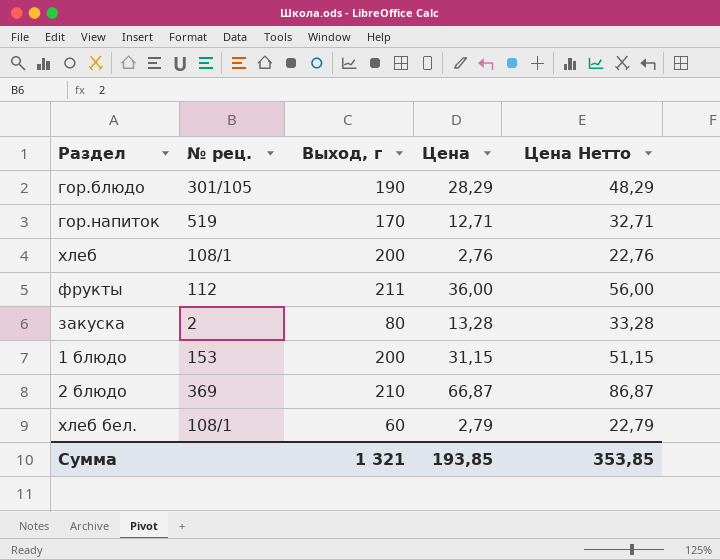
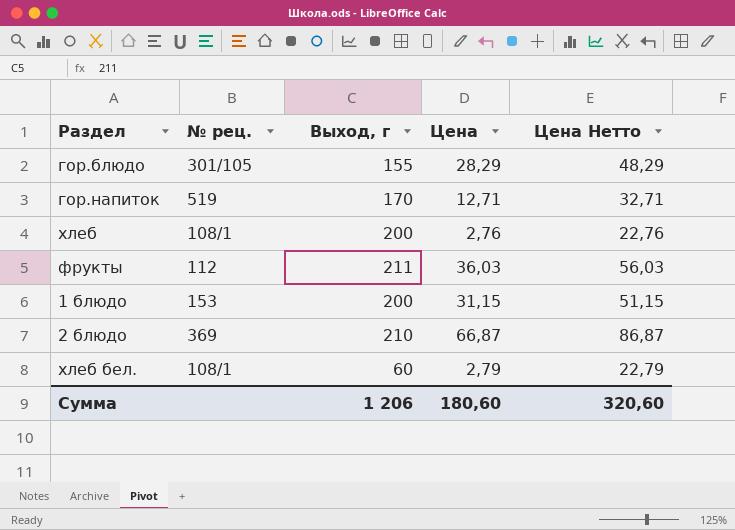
row закуска: 2 | 80 | 13,28 | 33,28 -> none
гор.блюдо | Выход, г: 190 -> 155
фрукты | Цена: 36,00 -> 36,03
фрукты | Цена Нетто: 56,00 -> 56,03
Сумма | Выход, г: 1 321 -> 1 206
Сумма | Цена: 193,85 -> 180,60
Сумма | Цена Нетто: 353,85 -> 320,60

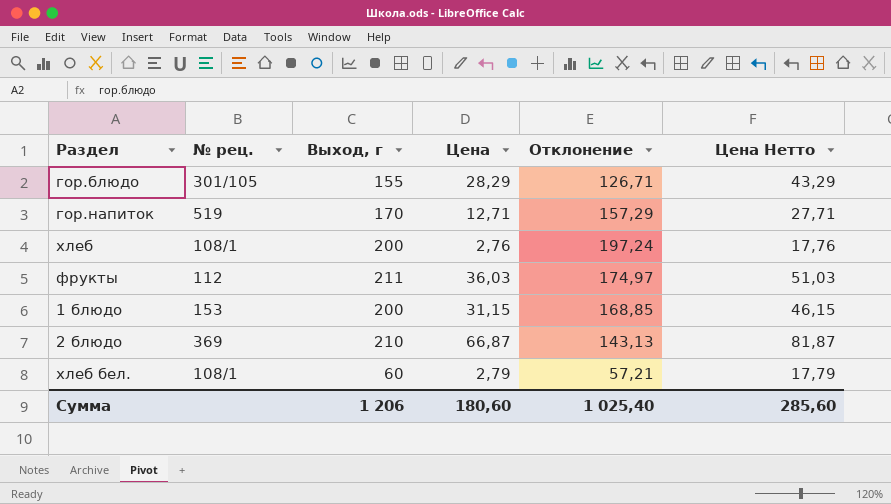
column Отклонение | formula: none -> [Выход, г] - [Цена]
column Цена Нетто | formula: [Цена] + 20 -> [Цена] + 15
Сумма | Цена Нетто: 320,60 -> 285,60

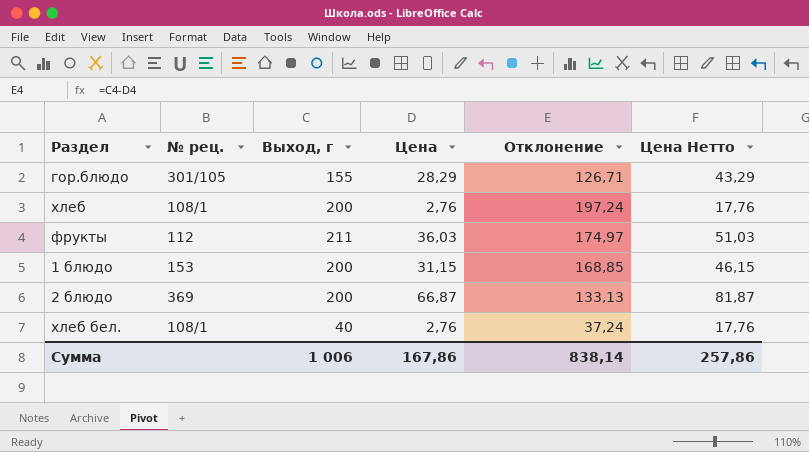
row гор.напиток: 519 | 170 | 12,71 | 157,29 | 27,71 -> none
2 блюдо | Выход, г: 210 -> 200
2 блюдо | Отклонение: 143,13 -> 133,13
хлеб бел. | Выход, г: 60 -> 40
хлеб бел. | Цена: 2,79 -> 2,76
хлеб бел. | Отклонение: 57,21 -> 37,24
хлеб бел. | Цена Нетто: 17,79 -> 17,76
Сумма | Выход, г: 1 206 -> 1 006
Сумма | Цена: 180,60 -> 167,86
Сумма | Отклонение: 1 025,40 -> 838,14
Сумма | Цена Нетто: 285,60 -> 257,86

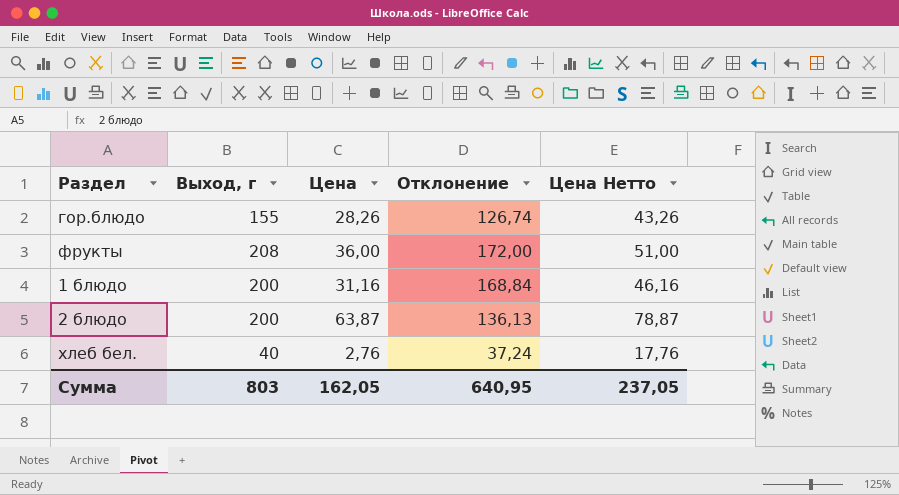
column № рец. | position: 2 -> none
row хлеб: 108/1 | 200 | 2,76 | 197,24 | 17,76 -> none
гор.блюдо | Цена: 28,29 -> 28,26
гор.блюдо | Отклонение: 126,71 -> 126,74
гор.блюдо | Цена Нетто: 43,29 -> 43,26
фрукты | Выход, г: 211 -> 208
фрукты | Цена: 36,03 -> 36,00
фрукты | Отклонение: 174,97 -> 172,00
фрукты | Цена Нетто: 51,03 -> 51,00
1 блюдо | Цена: 31,15 -> 31,16
1 блюдо | Отклонение: 168,85 -> 168,84
1 блюдо | Цена Нетто: 46,15 -> 46,16
2 блюдо | Цена: 66,87 -> 63,87
2 блюдо | Отклонение: 133,13 -> 136,13
2 блюдо | Цена Нетто: 81,87 -> 78,87
Сумма | Выход, г: 1 006 -> 803
Сумма | Цена: 167,86 -> 162,05
Сумма | Отклонение: 838,14 -> 640,95
Сумма | Цена Нетто: 257,86 -> 237,05

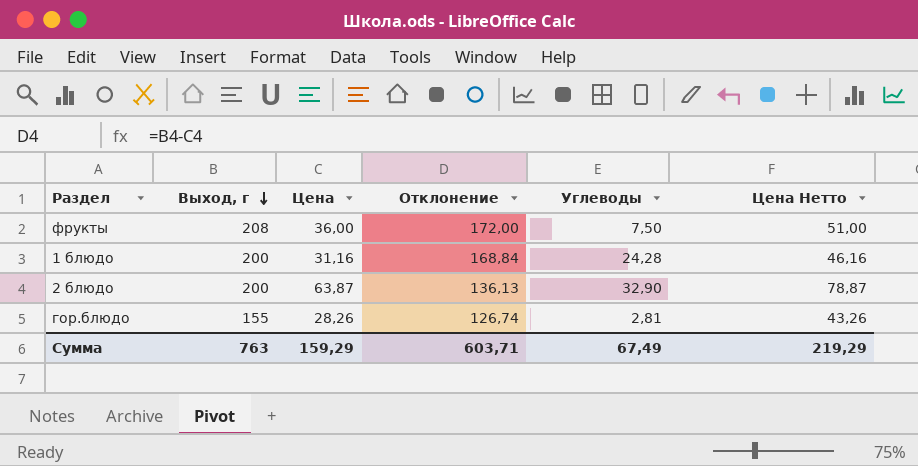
row order: none -> Выход, г descending
column Углеводы | position: none -> 5
row хлеб бел.: 40 | 2,76 | 37,24 | 17,76 -> none
Сумма | Выход, г: 803 -> 763
Сумма | Цена: 162,05 -> 159,29
Сумма | Отклонение: 640,95 -> 603,71
Сумма | Цена Нетто: 237,05 -> 219,29

